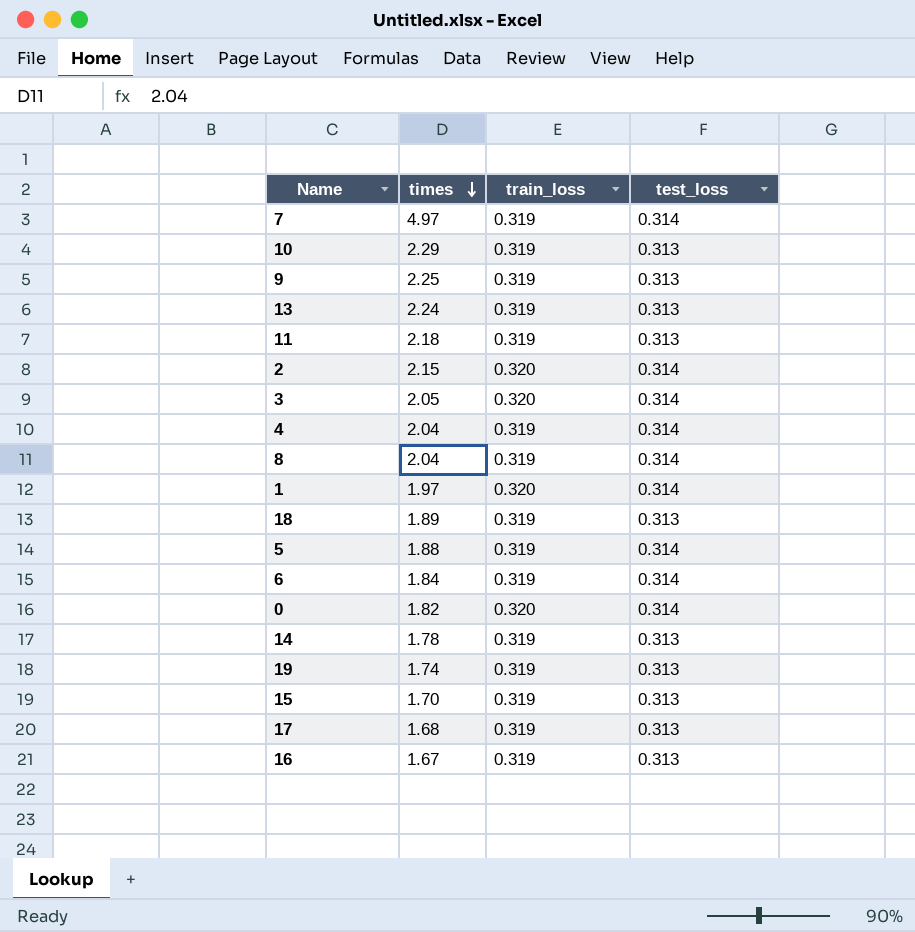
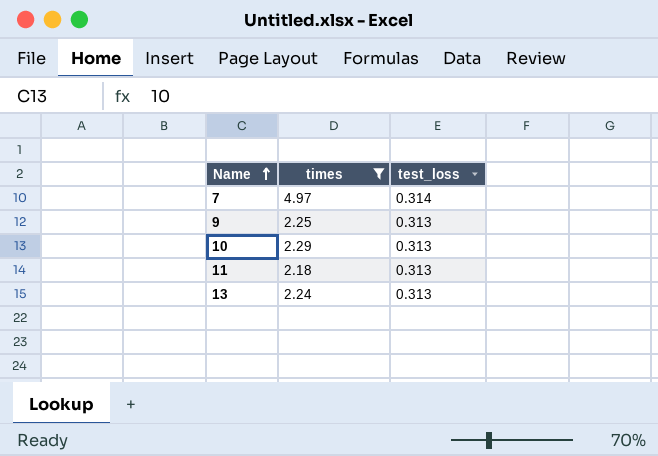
filter: none -> times >= 2.18
row order: times descending -> Name ascending
column train_loss | position: 3 -> none

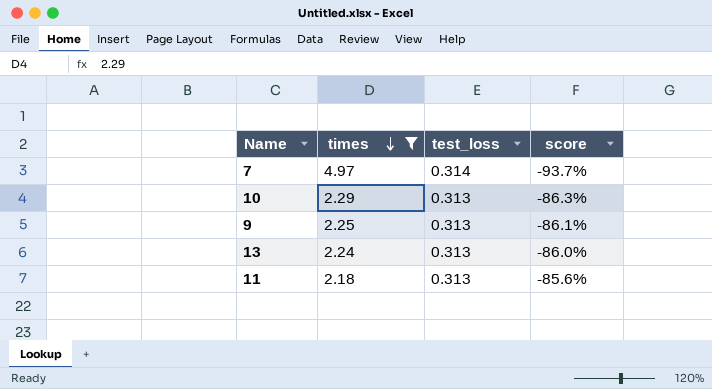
row order: Name ascending -> times descending
column score | formula: none -> ([test_loss] - [times]) / [times]

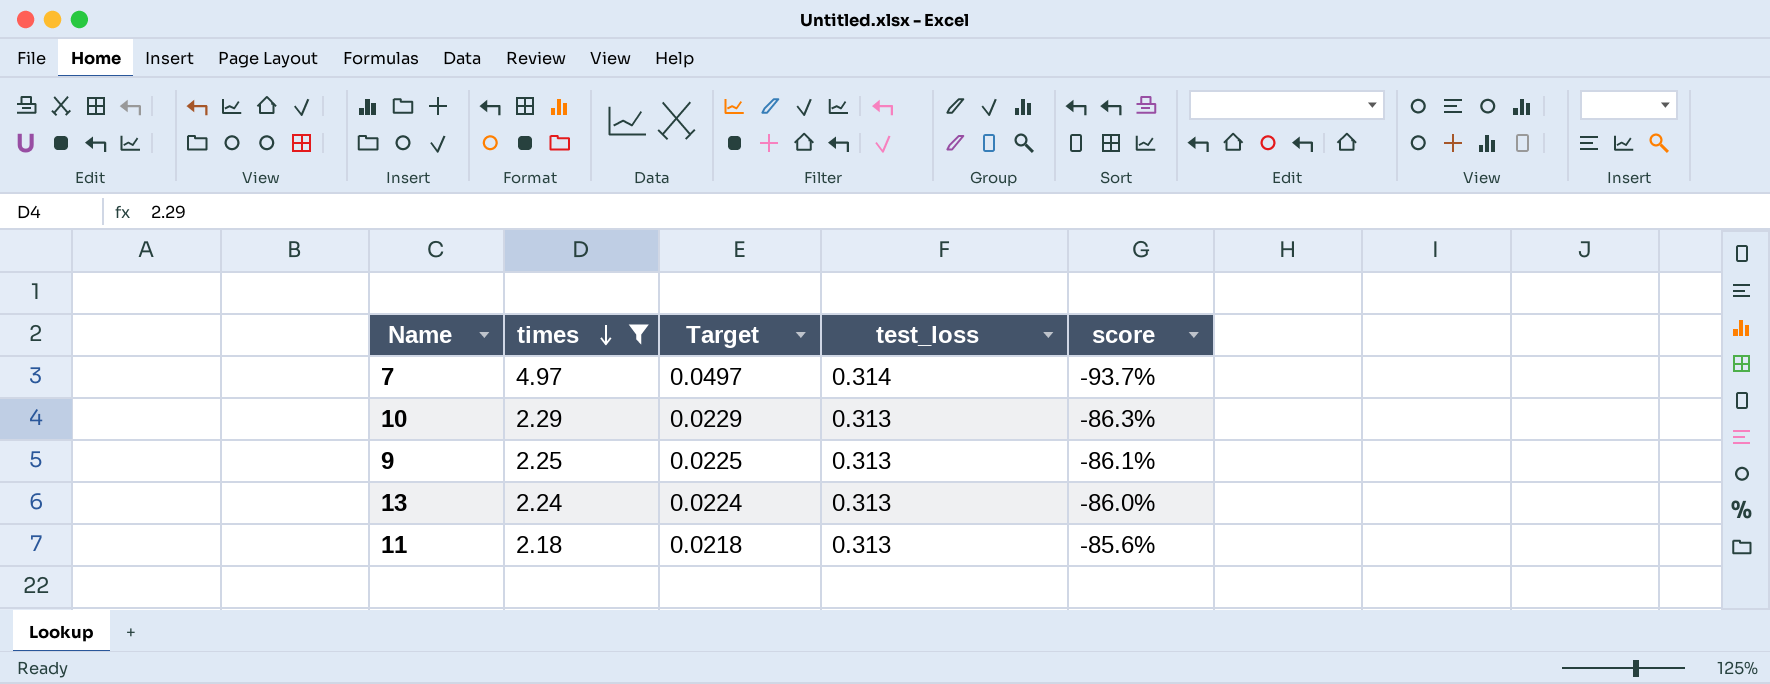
column Target | formula: none -> [times] * 0.01

